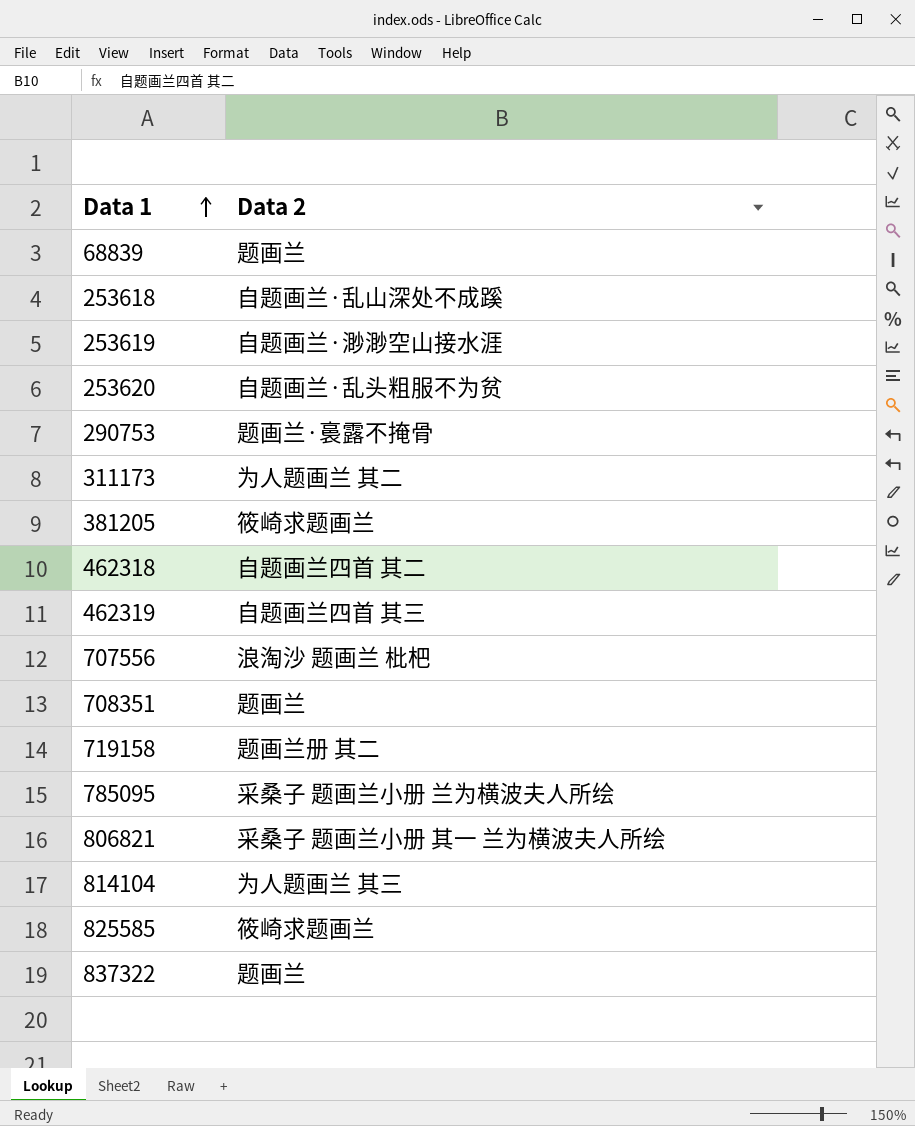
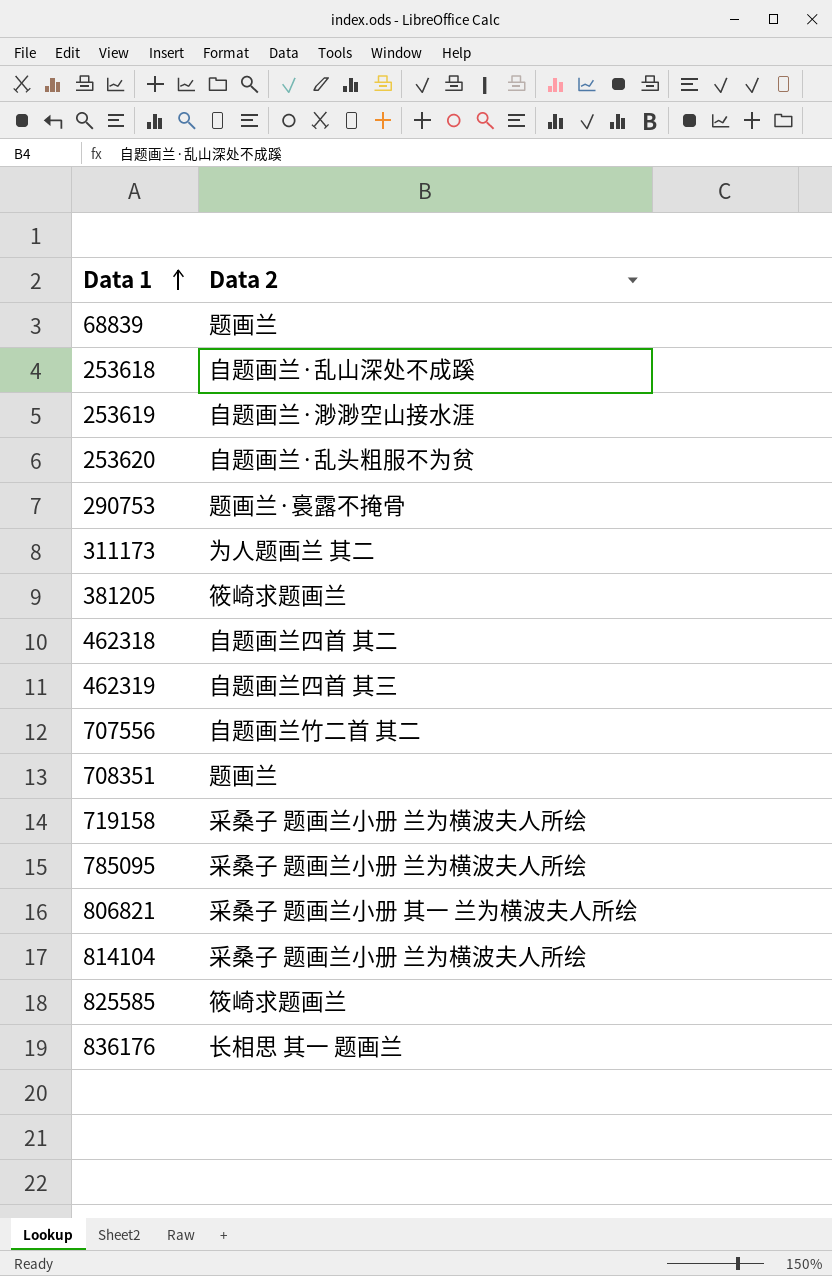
row 837322: 题画兰 -> none
707556 | Data 2: 浪淘沙 题画兰 枇杷 -> 自题画兰竹二首 其二
719158 | Data 2: 题画兰册 其二 -> 采桑子 题画兰小册 兰为横波夫人所绘
814104 | Data 2: 为人题画兰 其三 -> 采桑子 题画兰小册 兰为横波夫人所绘
row 836176: none -> 长相思 其一 题画兰

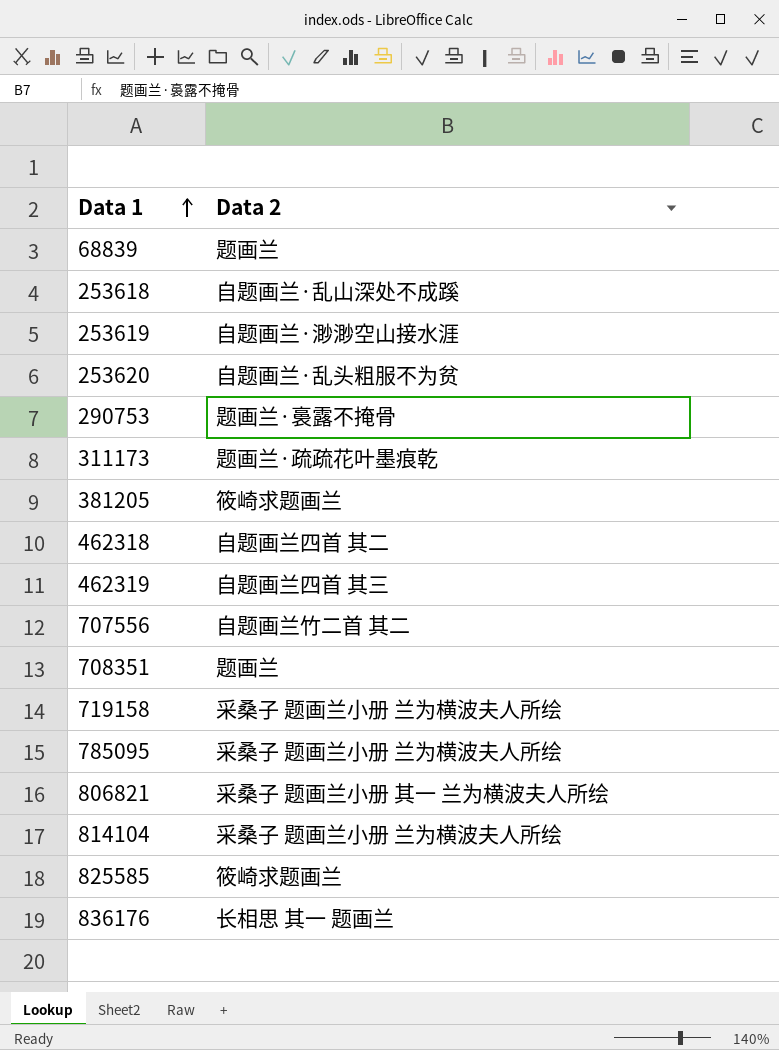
311173 | Data 2: 为人题画兰 其二 -> 题画兰·疏疏花叶墨痕乾

